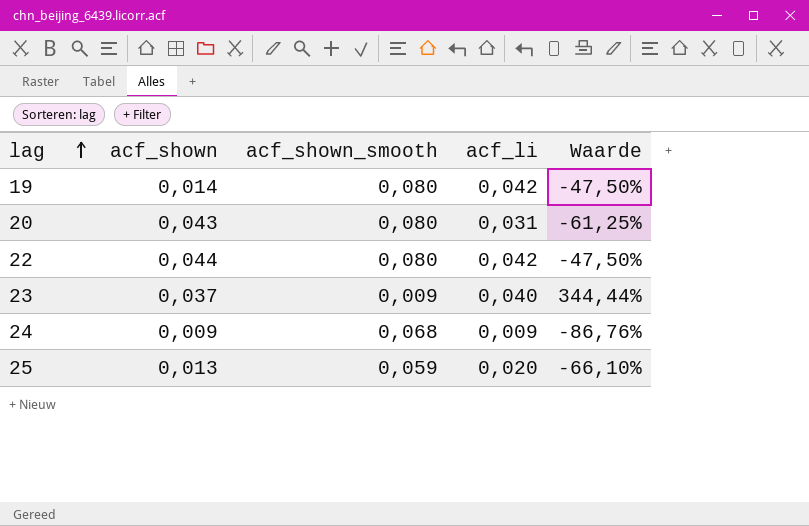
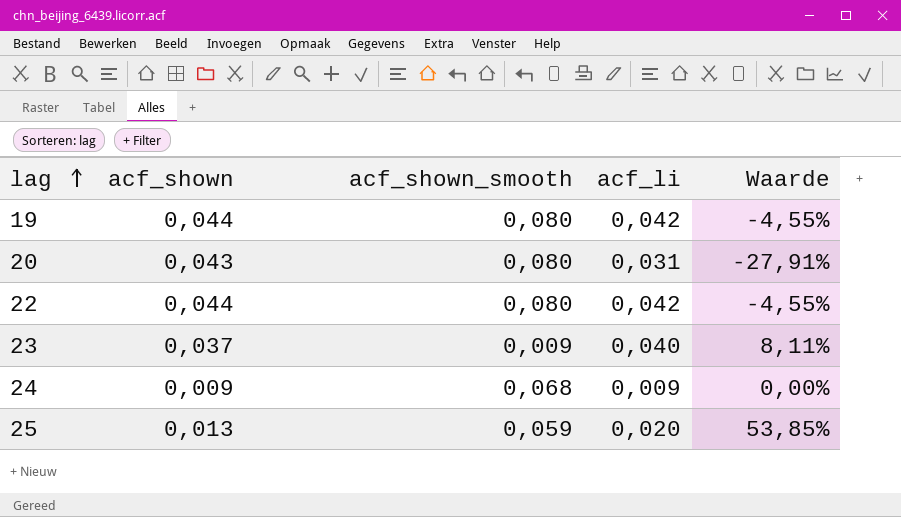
column Waarde | formula: ([acf_li] - [acf_shown_smooth]) / [acf_shown_smooth] -> ([acf_li] - [acf_shown]) / [acf_shown]
19 | acf_shown: 0,014 -> 0,044

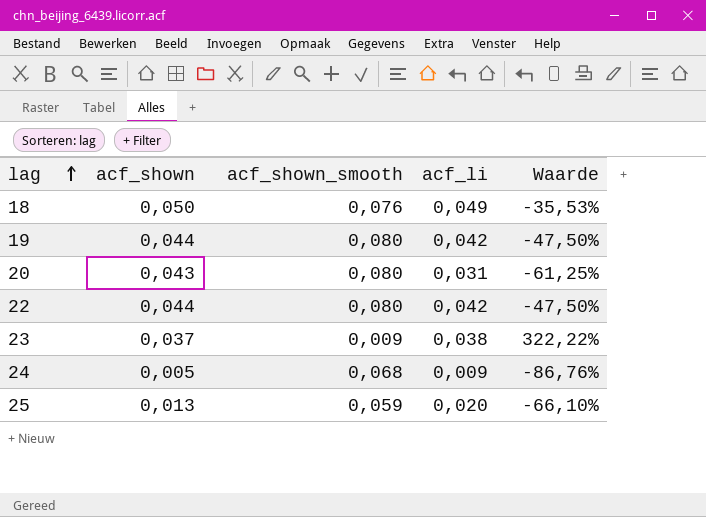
column Waarde | formula: ([acf_li] - [acf_shown]) / [acf_shown] -> ([acf_li] - [acf_shown_smooth]) / [acf_shown_smooth]
row 18: none -> 0,050 | 0,076 | 0,049 | -35,53%
23 | acf_li: 0,040 -> 0,038
24 | acf_shown: 0,009 -> 0,005

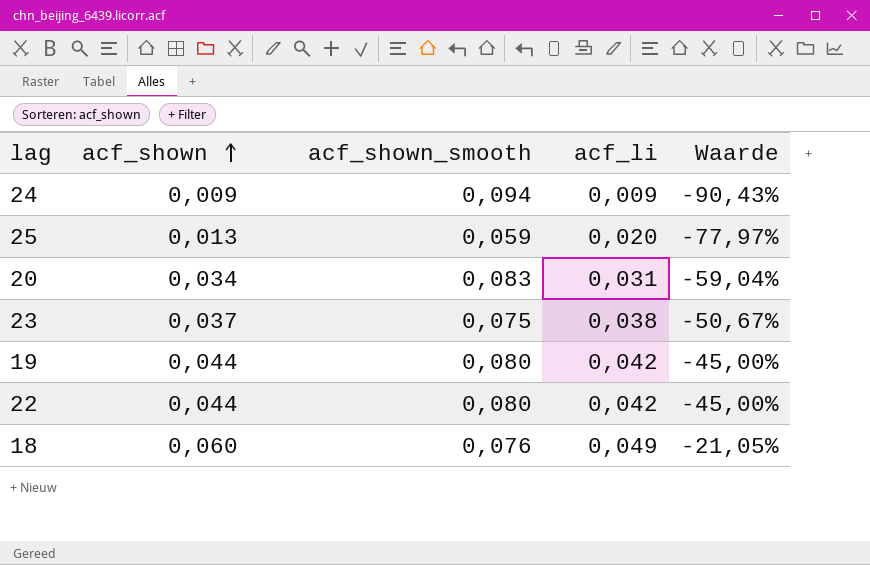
row order: lag ascending -> acf_shown ascending
column Waarde | formula: ([acf_li] - [acf_shown_smooth]) / [acf_shown_smooth] -> ([acf_shown] - [acf_shown_smooth]) / [acf_shown_smooth]
24 | acf_shown: 0,005 -> 0,009
24 | acf_shown_smooth: 0,068 -> 0,094
20 | acf_shown: 0,043 -> 0,034
20 | acf_shown_smooth: 0,080 -> 0,083
23 | acf_shown_smooth: 0,009 -> 0,075
18 | acf_shown: 0,050 -> 0,060

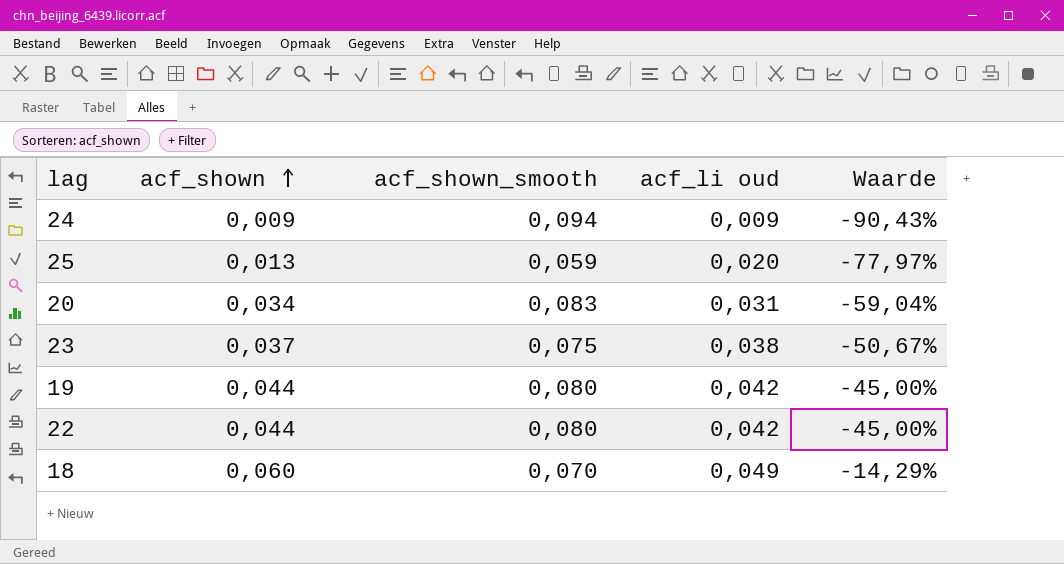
column name: acf_li -> acf_li oud
18 | acf_shown_smooth: 0,076 -> 0,070
18 | Waarde: -21,05% -> -14,29%

